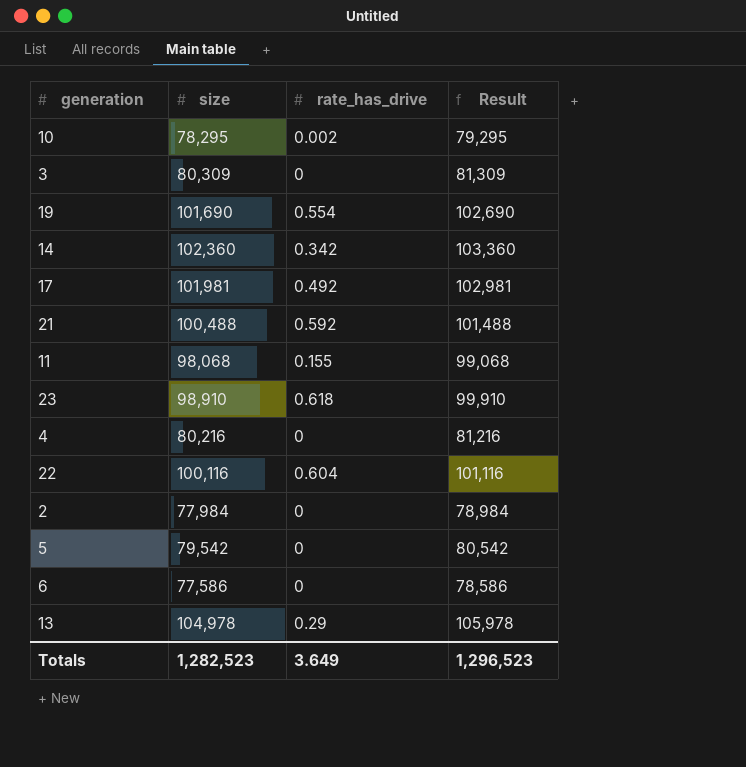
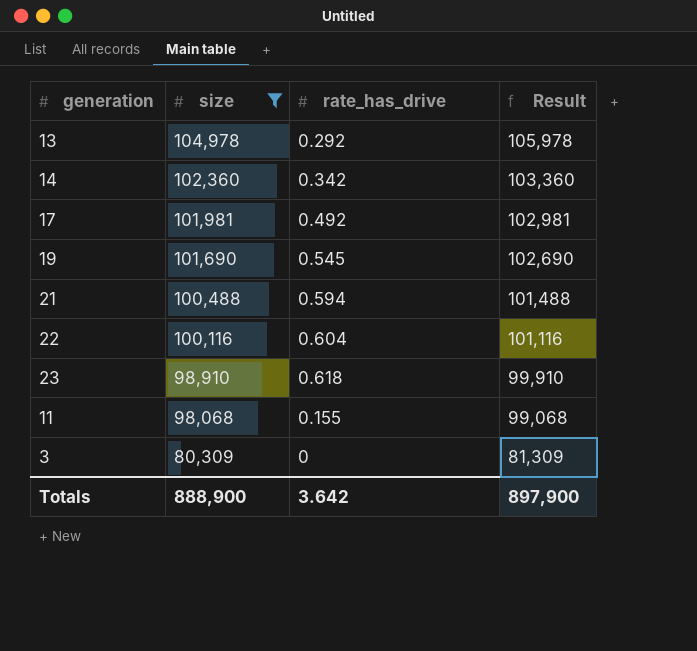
filter: none -> size >= 80,309
row order: none -> size descending
13 | rate_has_drive: 0.29 -> 0.292
19 | rate_has_drive: 0.554 -> 0.545
21 | rate_has_drive: 0.592 -> 0.594
Totals | size: 1,282,523 -> 888,900
Totals | rate_has_drive: 3.649 -> 3.642
Totals | Result: 1,296,523 -> 897,900

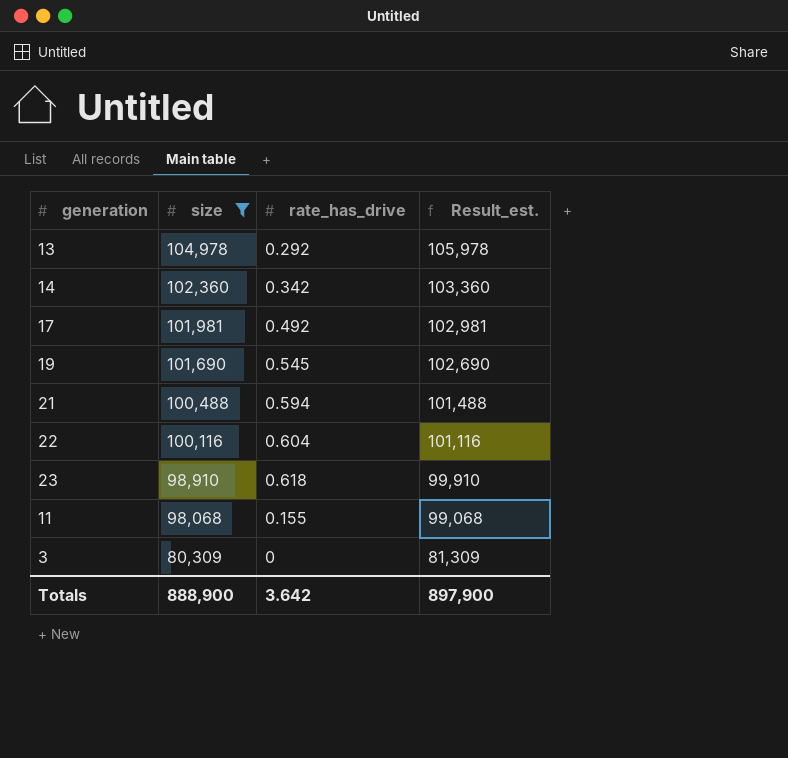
column name: Result -> Result_est.

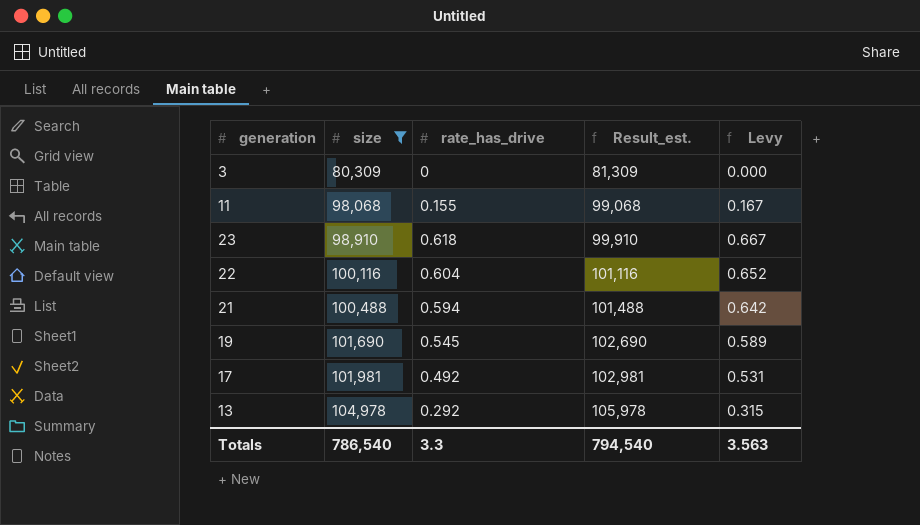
row order: size descending -> size ascending
column Levy | formula: none -> [rate_has_drive] * 1.08
row 14: 102,360 | 0.342 | 103,360 -> none
Totals | size: 888,900 -> 786,540
Totals | rate_has_drive: 3.642 -> 3.3
Totals | Result_est.: 897,900 -> 794,540

